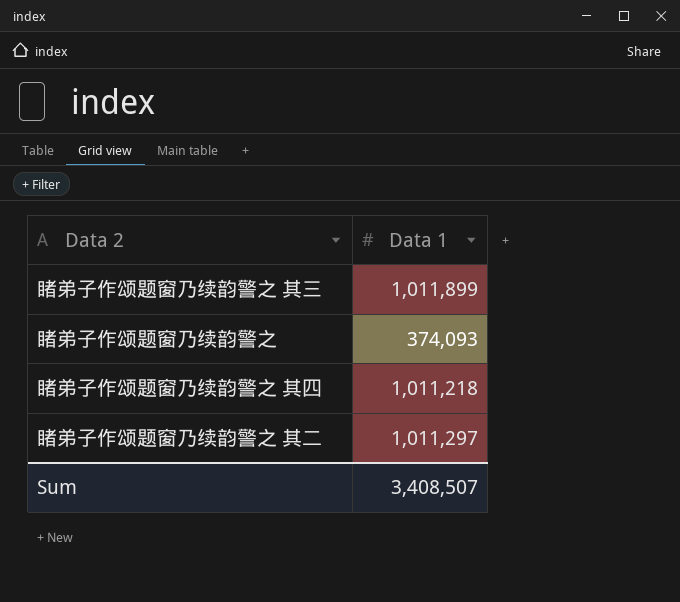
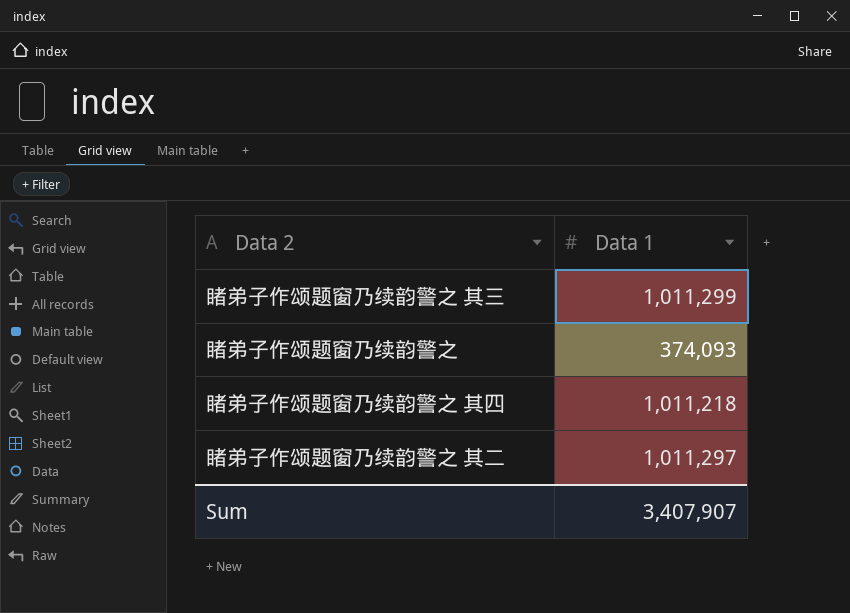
睹弟子作颂题窗乃续韵警之 其三 | Data 1: 1,011,899 -> 1,011,299
Sum | Data 1: 3,408,507 -> 3,407,907

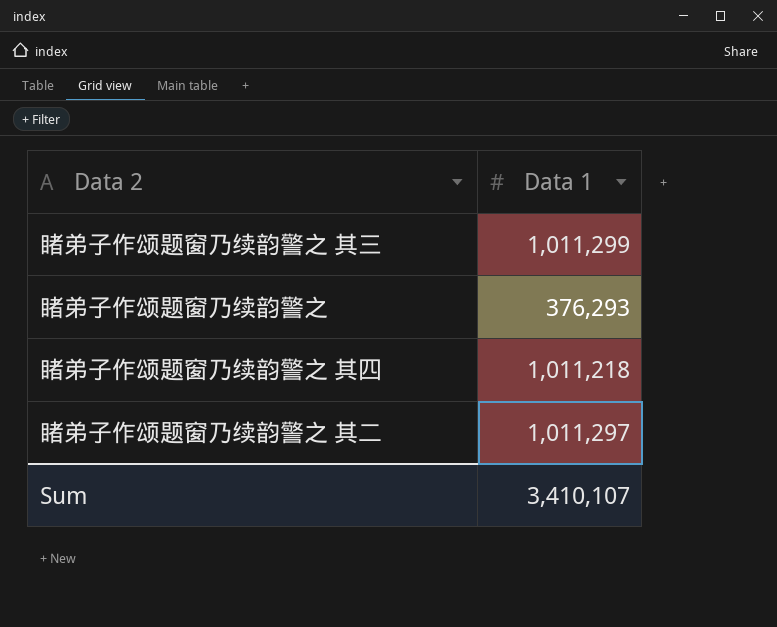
睹弟子作颂题窗乃续韵警之 | Data 1: 374,093 -> 376,293
Sum | Data 1: 3,407,907 -> 3,410,107

